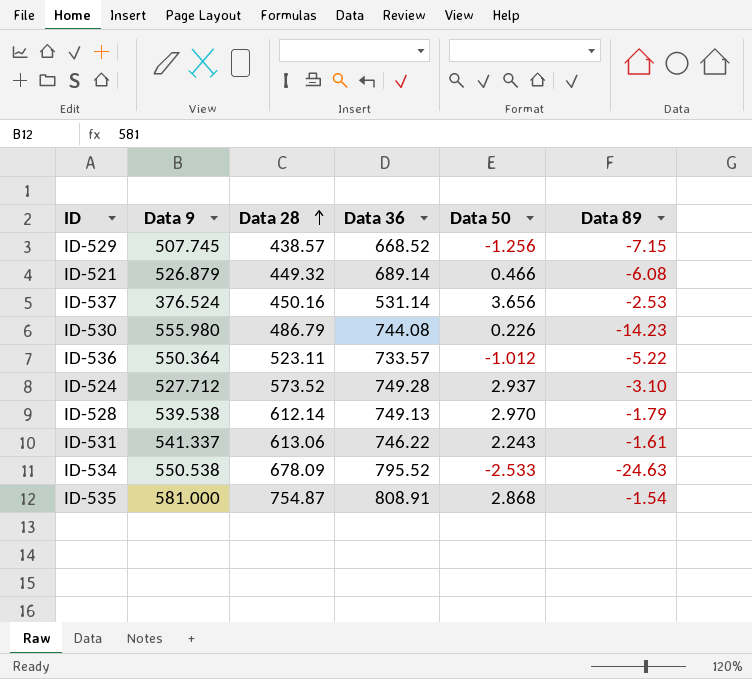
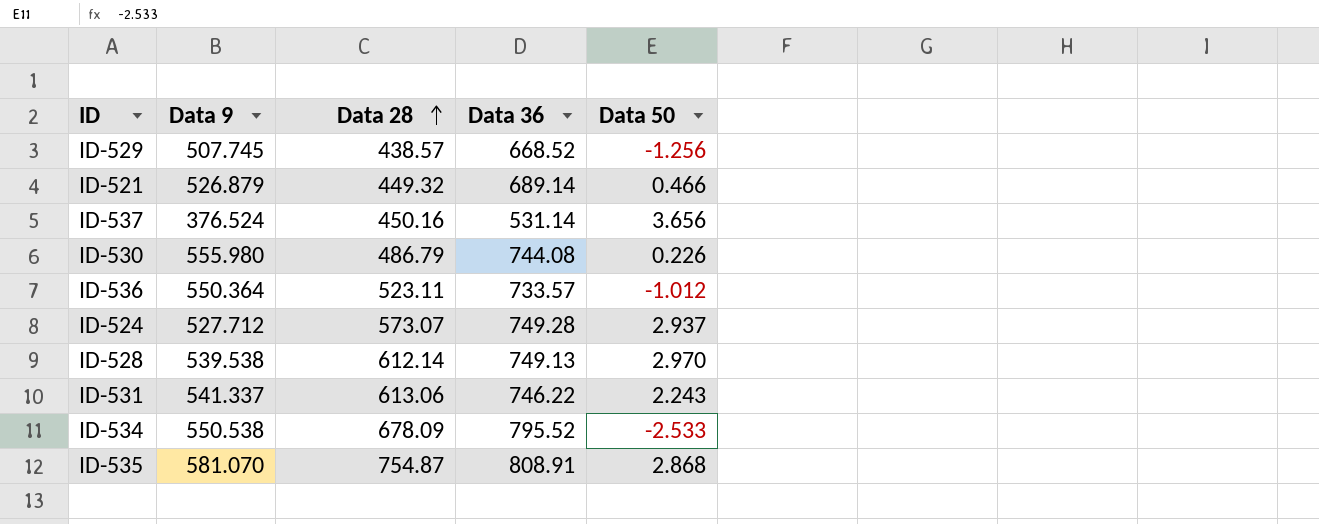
column Data 89 | position: 6 -> none
ID-524 | Data 28: 573.52 -> 573.07
ID-535 | Data 9: 581.000 -> 581.070

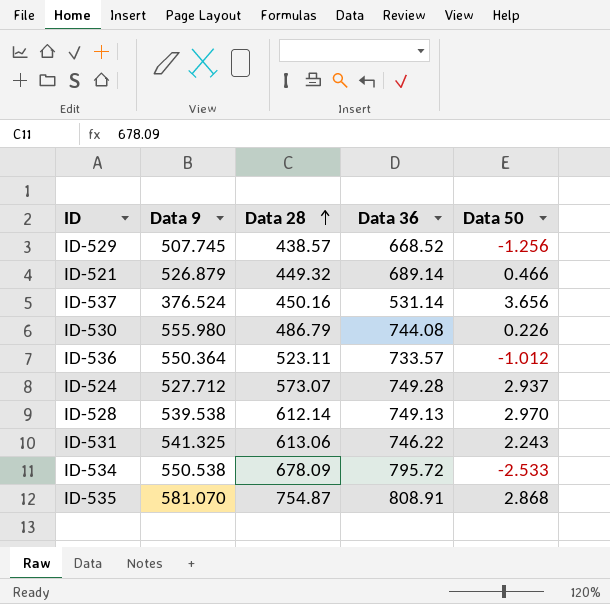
ID-531 | Data 9: 541.337 -> 541.325
ID-534 | Data 36: 795.52 -> 795.72

